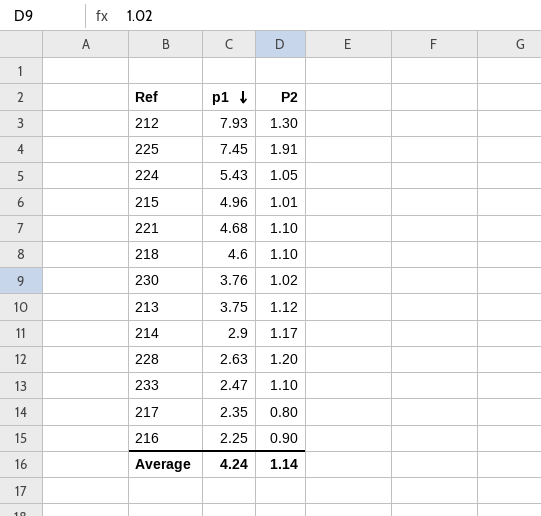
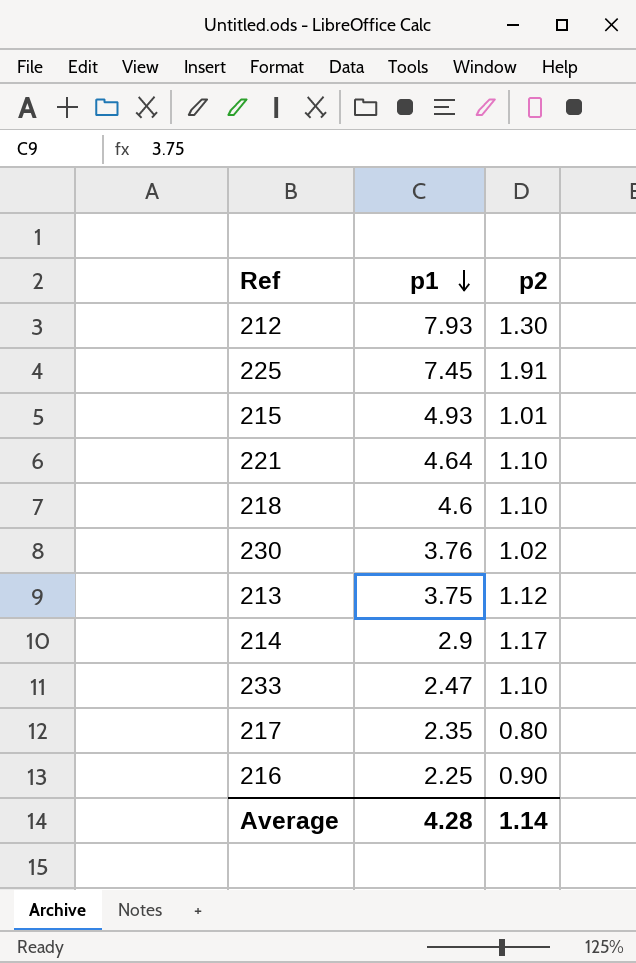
column name: P2 -> p2
row 224: 5.43 | 1.05 -> none
row 228: 2.63 | 1.20 -> none
215 | p1: 4.96 -> 4.93
221 | p1: 4.68 -> 4.64
Average | p1: 4.24 -> 4.28

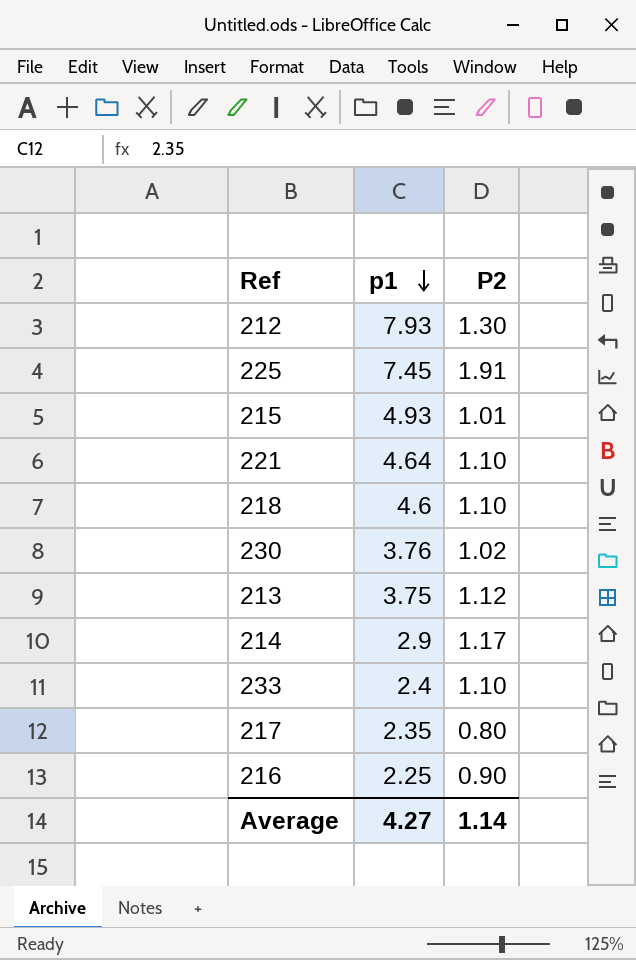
column name: p2 -> P2
233 | p1: 2.47 -> 2.4
Average | p1: 4.28 -> 4.27

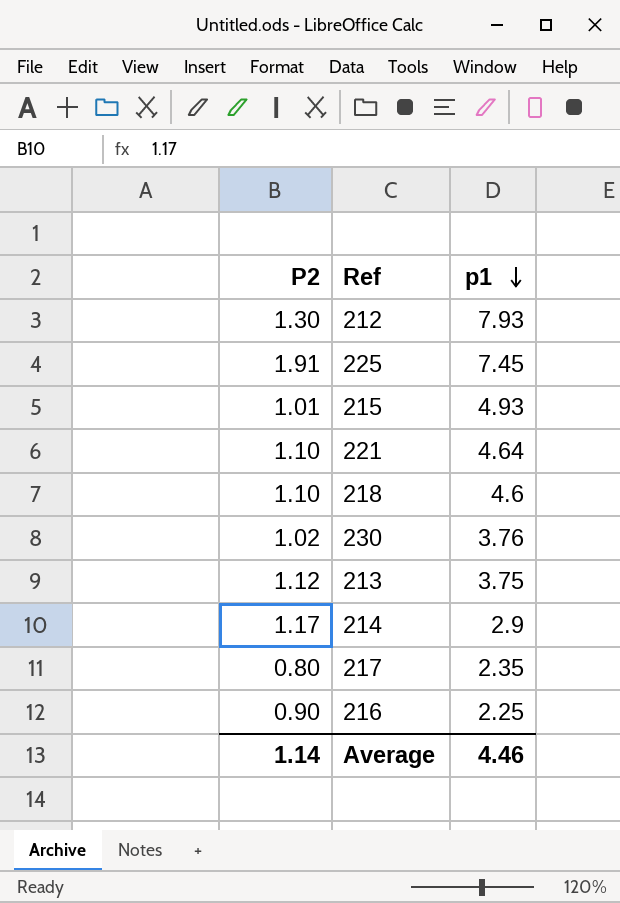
column P2 | position: 3 -> 1
row 233: 2.4 | 1.10 -> none
Average | p1: 4.27 -> 4.46

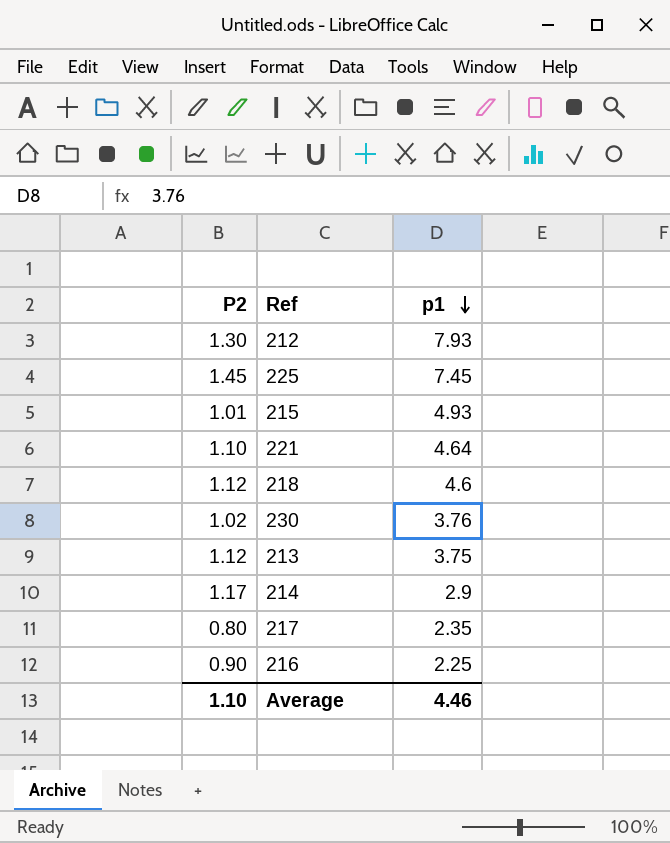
225 | P2: 1.91 -> 1.45
218 | P2: 1.10 -> 1.12
Average | P2: 1.14 -> 1.10

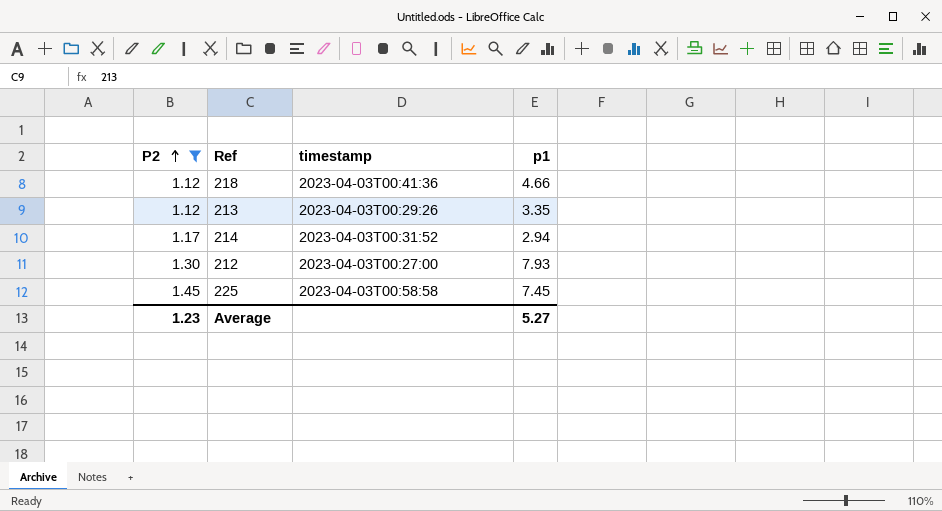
filter: none -> P2 >= 1.12
row order: p1 descending -> P2 ascending
column timestamp | position: none -> 3
218 | p1: 4.6 -> 4.66
213 | p1: 3.75 -> 3.35
214 | p1: 2.9 -> 2.94
Average | P2: 1.10 -> 1.23
Average | p1: 4.46 -> 5.27

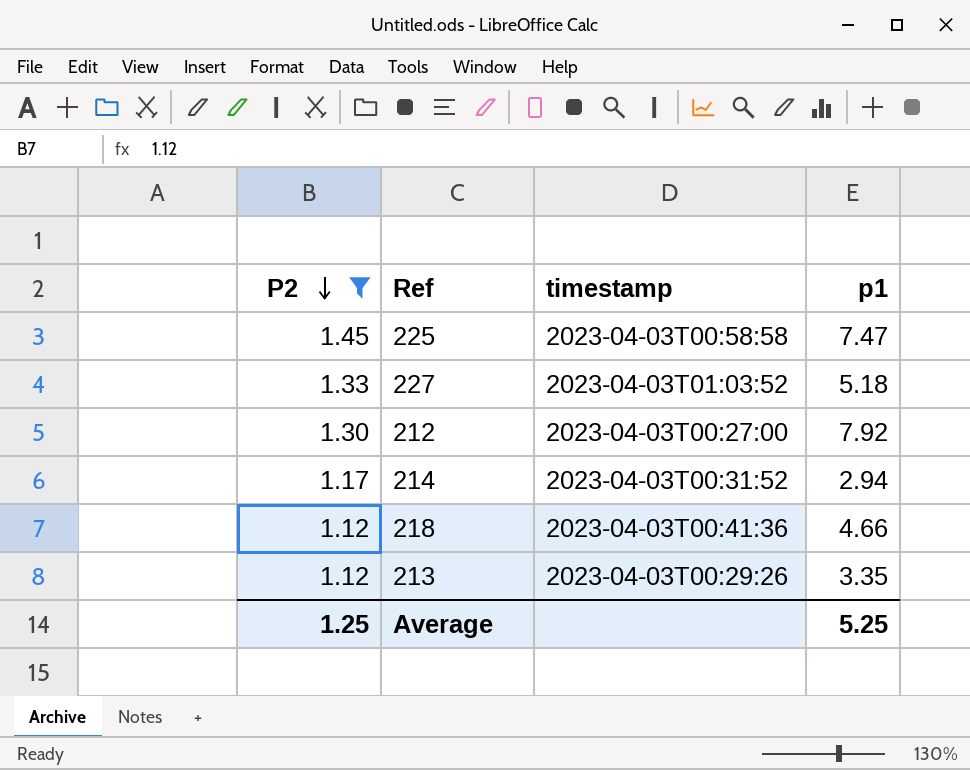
row order: P2 ascending -> P2 descending
225 | p1: 7.45 -> 7.47
row 227: none -> 1.33 | 2023-04-03T01:03:52 | 5.18
212 | p1: 7.93 -> 7.92
Average | P2: 1.23 -> 1.25
Average | p1: 5.27 -> 5.25

